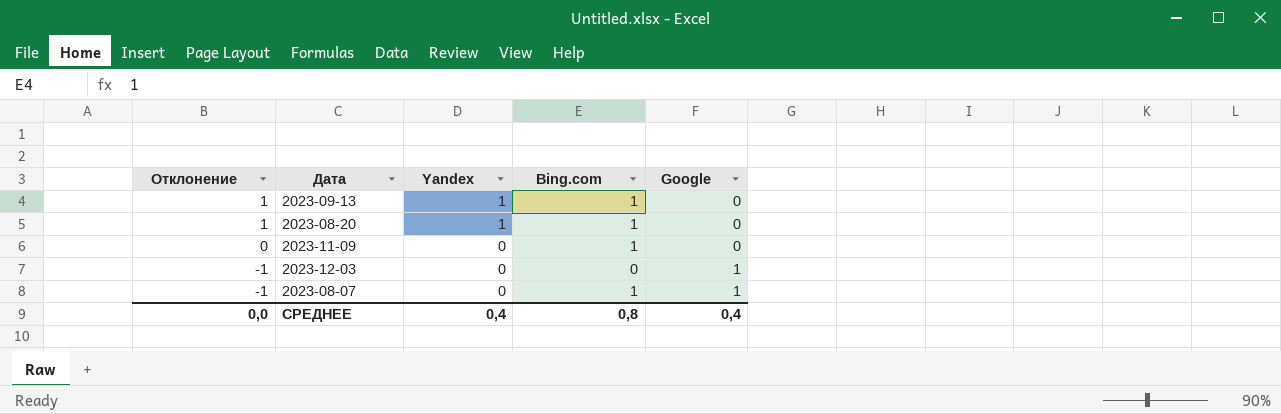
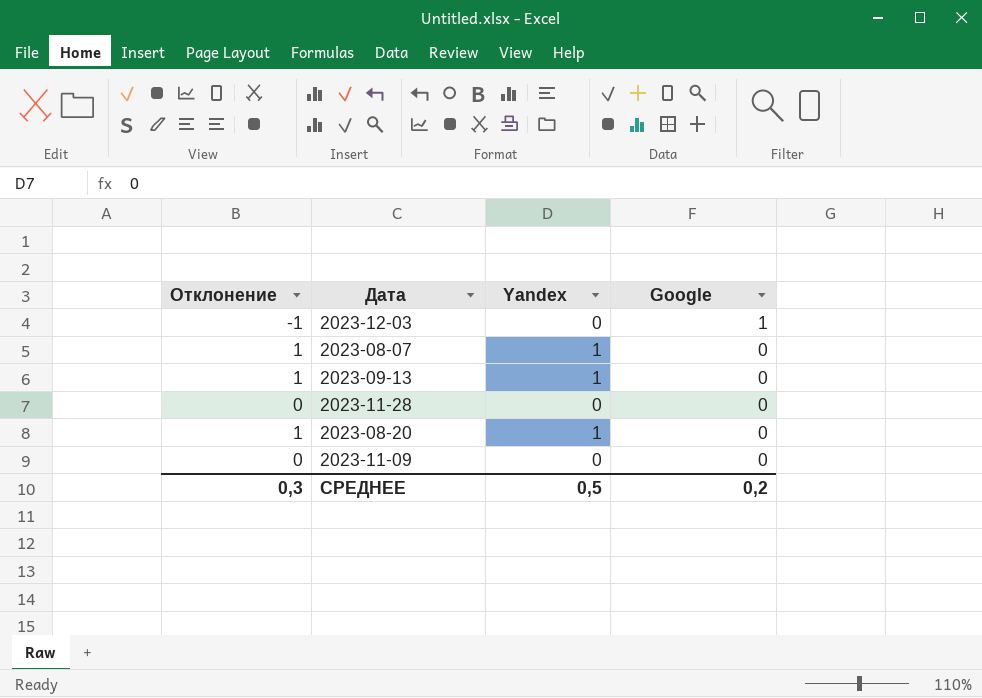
row order: Отклонение descending -> Google descending
column Bing.com | position: 4 -> none
2023-08-07 | Отклонение: -1 -> 1
2023-08-07 | Yandex: 0 -> 1
2023-08-07 | Google: 1 -> 0
row 2023-11-28: none -> 0 | 0 | 0
СРЕДНЕЕ | Отклонение: 0,0 -> 0,3
СРЕДНЕЕ | Yandex: 0,4 -> 0,5
СРЕДНЕЕ | Google: 0,4 -> 0,2

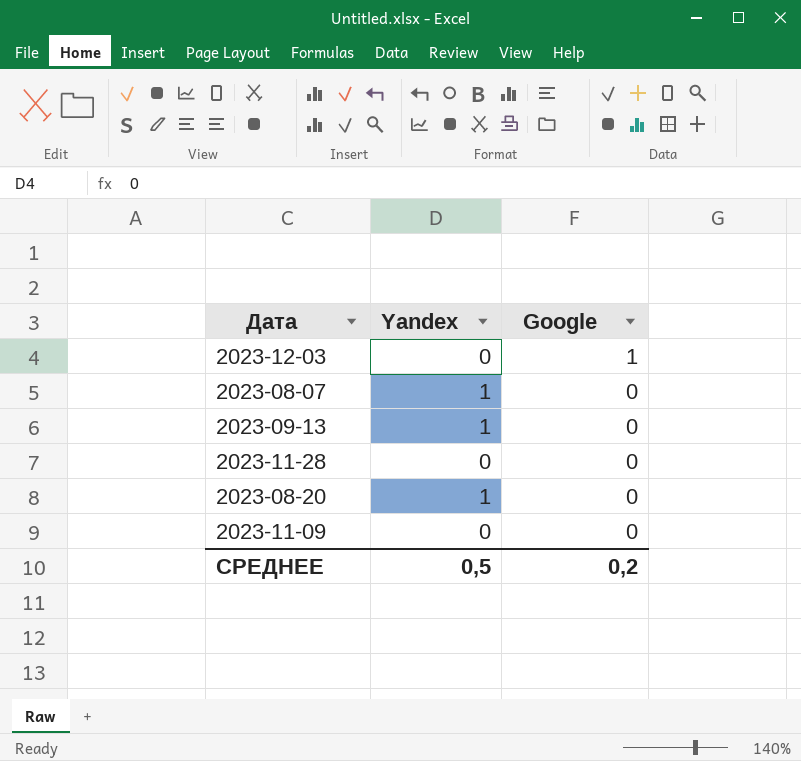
column Отклонение | formula: [Yandex] - [Google] -> none

